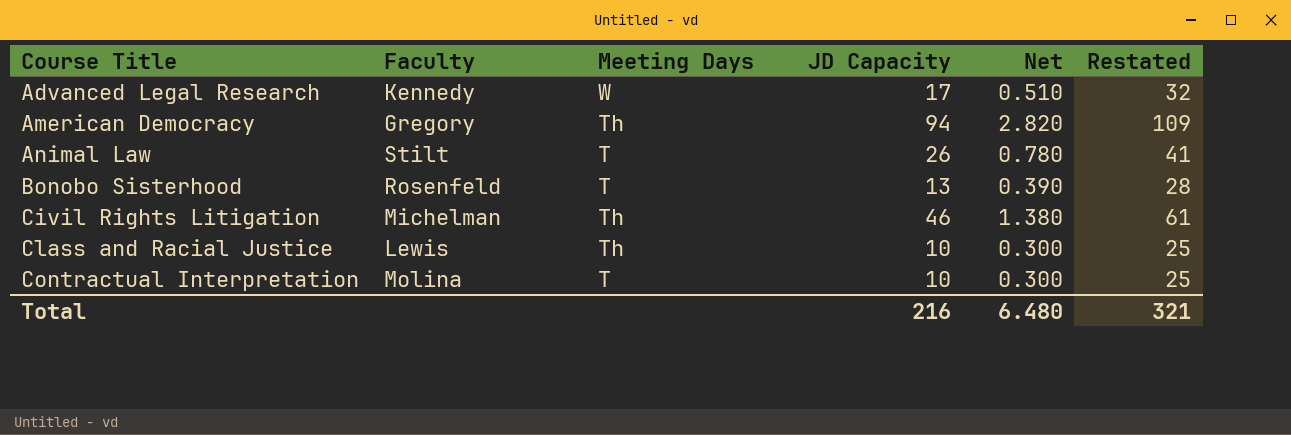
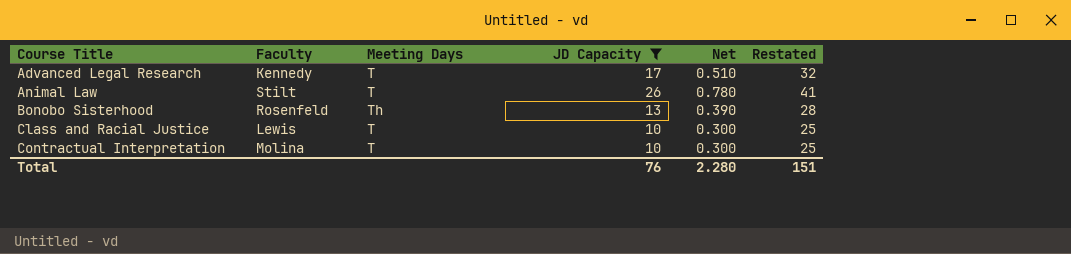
filter: none -> JD Capacity <= 26
Advanced Legal Research | Meeting Days: W -> T
Bonobo Sisterhood | Meeting Days: T -> Th
Class and Racial Justice | Meeting Days: Th -> T
Total | JD Capacity: 216 -> 76
Total | Net: 6.480 -> 2.280
Total | Restated: 321 -> 151

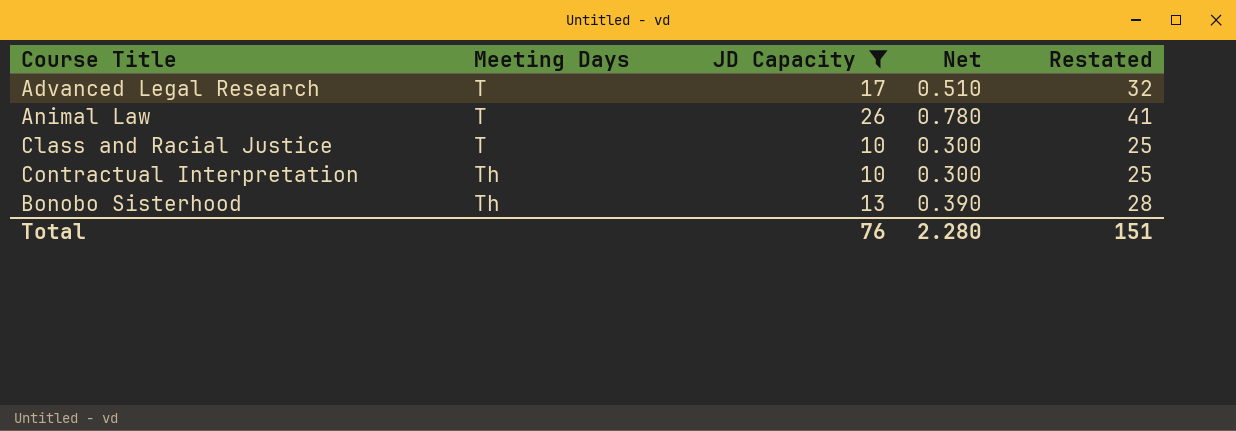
row order: Course Title ascending -> Meeting Days ascending
column Faculty | position: 2 -> none
Contractual Interpretation | Meeting Days: T -> Th

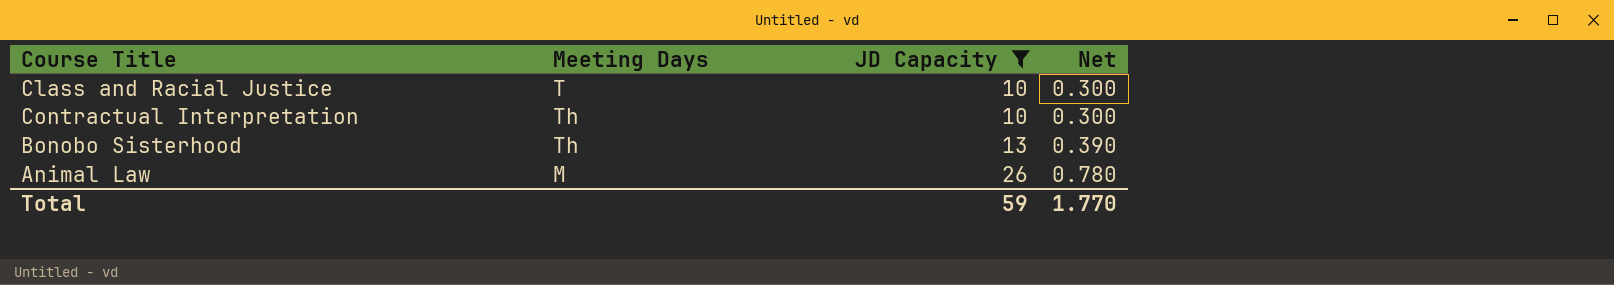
row order: Meeting Days ascending -> JD Capacity ascending
column Restated | formula: [JD Capacity] + 15 -> none
row Advanced Legal Research: T | 17 | 0.510 | 32 -> none
Animal Law | Meeting Days: T -> M
Total | JD Capacity: 76 -> 59
Total | Net: 2.280 -> 1.770

